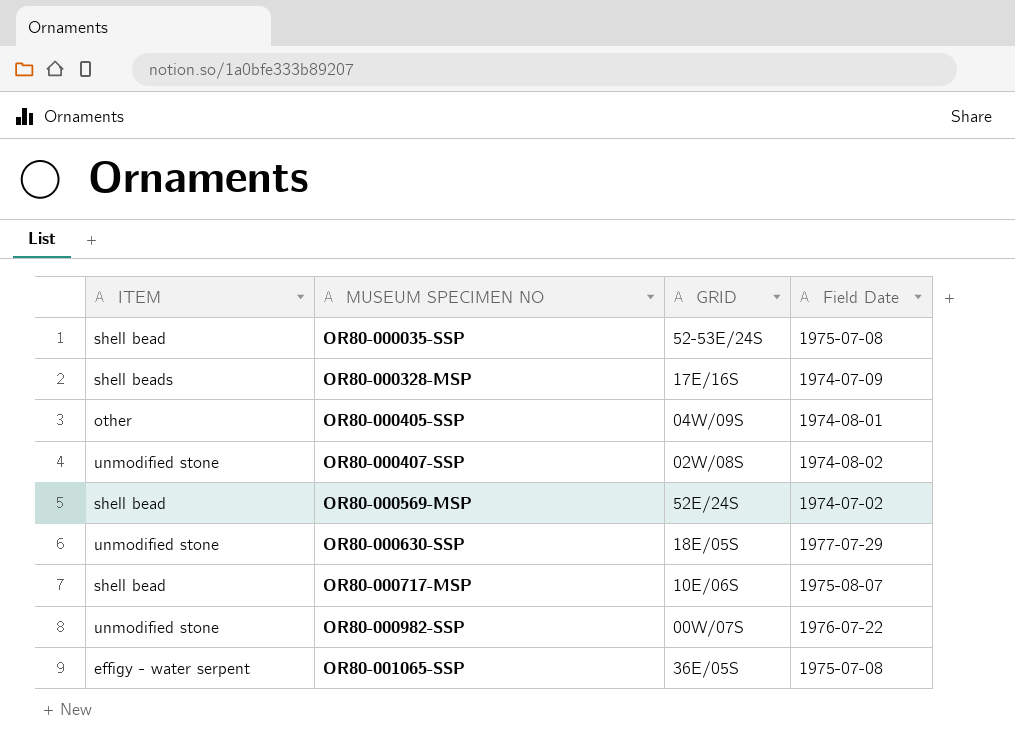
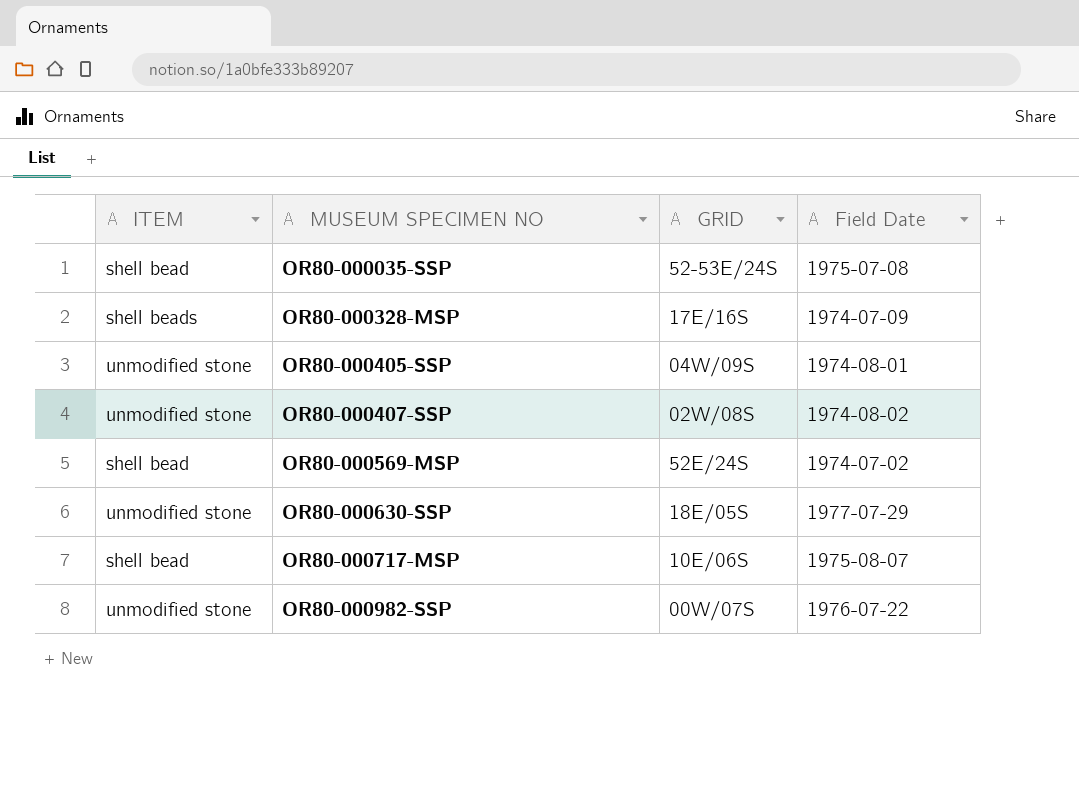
row OR80-001065-SSP: effigy - water serpent | 36E/05S | 1975-07-08 -> none
OR80-000405-SSP | ITEM: other -> unmodified stone

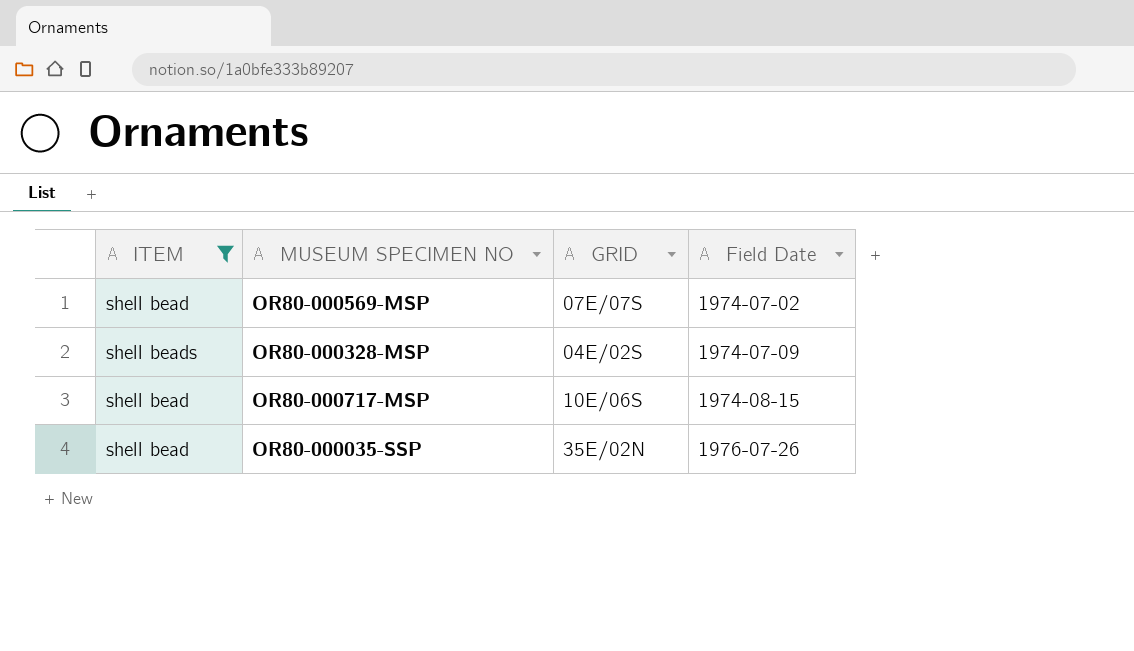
filter: none -> ITEM != unmodified stone
row order: MUSEUM SPECIMEN NO ascending -> Field Date ascending
OR80-000569-MSP | GRID: 52E/24S -> 07E/07S
OR80-000328-MSP | GRID: 17E/16S -> 04E/02S
OR80-000717-MSP | Field Date: 1975-08-07 -> 1974-08-15
OR80-000035-SSP | GRID: 52-53E/24S -> 35E/02N
OR80-000035-SSP | Field Date: 1975-07-08 -> 1976-07-26

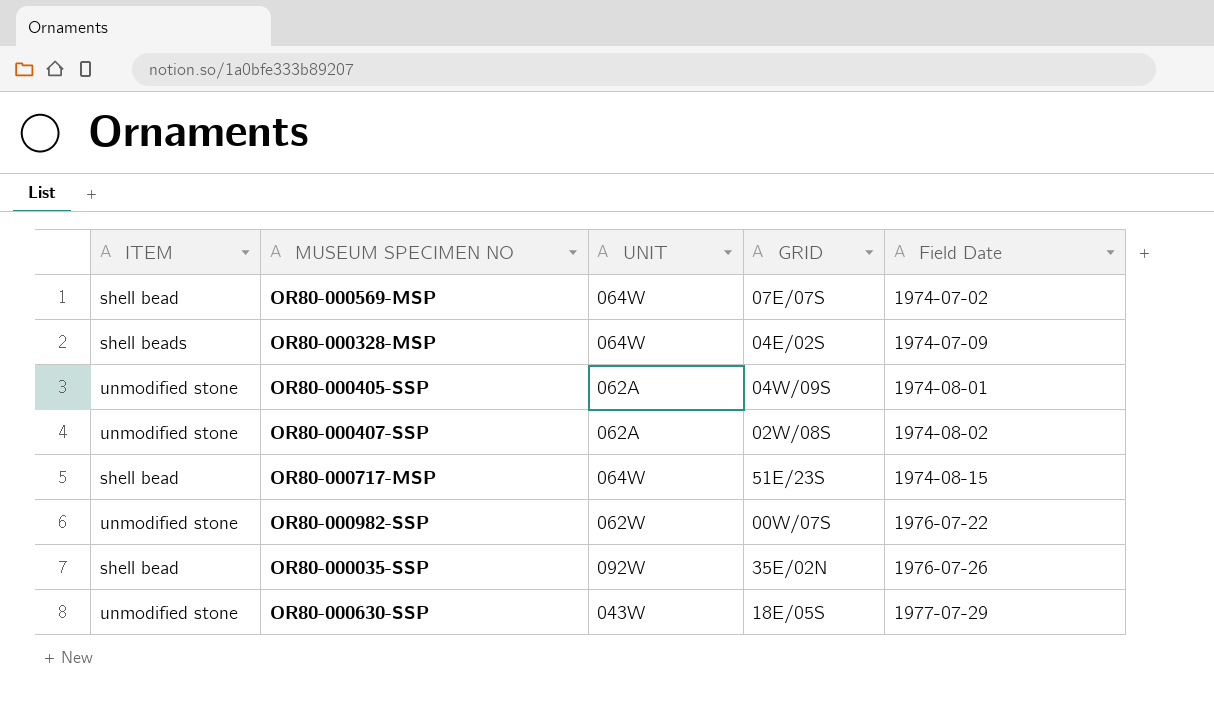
filter: ITEM != unmodified stone -> none
column UNIT | position: none -> 3
OR80-000717-MSP | GRID: 10E/06S -> 51E/23S

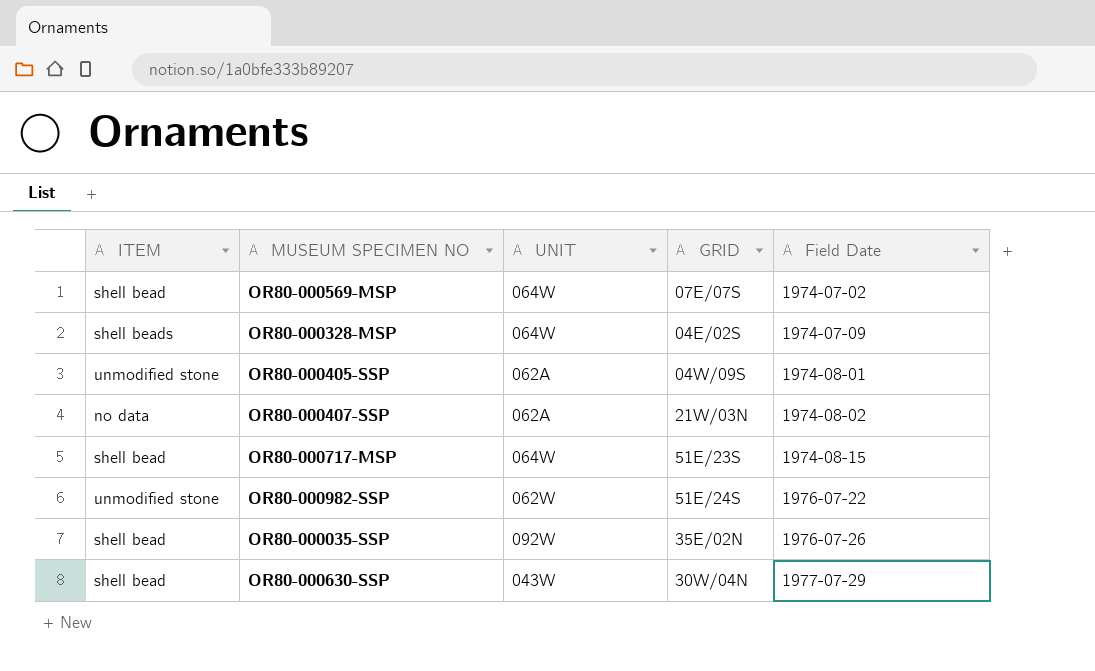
OR80-000407-SSP | ITEM: unmodified stone -> no data
OR80-000407-SSP | GRID: 02W/08S -> 21W/03N
OR80-000982-SSP | GRID: 00W/07S -> 51E/24S
OR80-000630-SSP | ITEM: unmodified stone -> shell bead
OR80-000630-SSP | GRID: 18E/05S -> 30W/04N

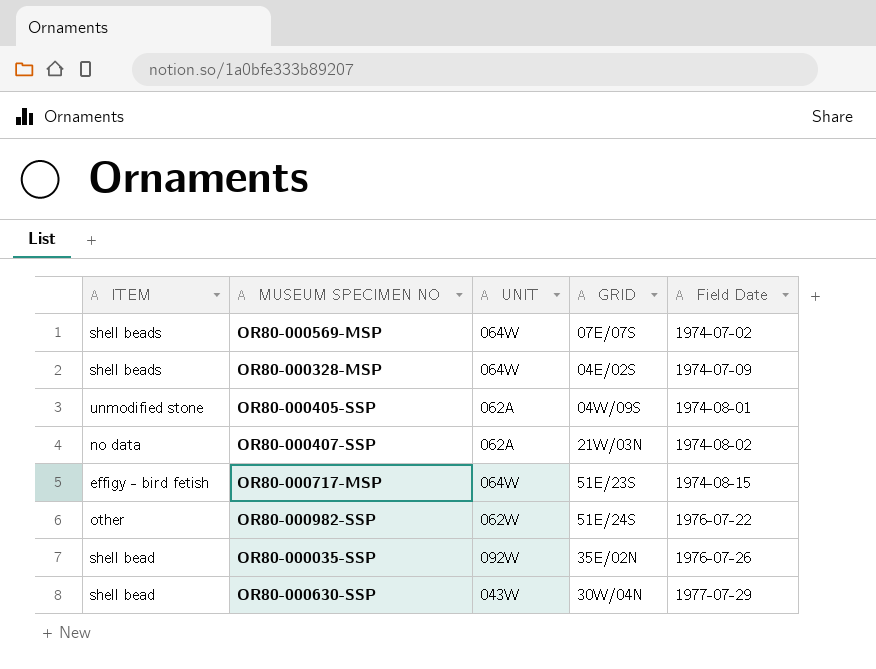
OR80-000569-MSP | ITEM: shell bead -> shell beads
OR80-000717-MSP | ITEM: shell bead -> effigy - bird fetish
OR80-000982-SSP | ITEM: unmodified stone -> other

